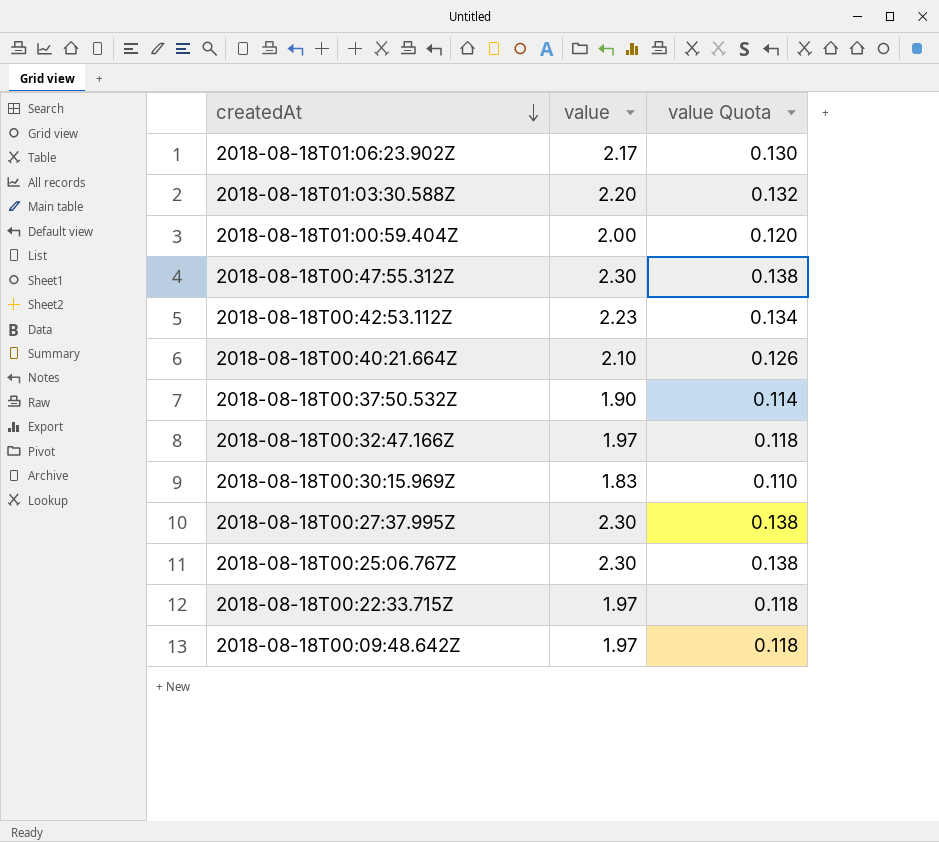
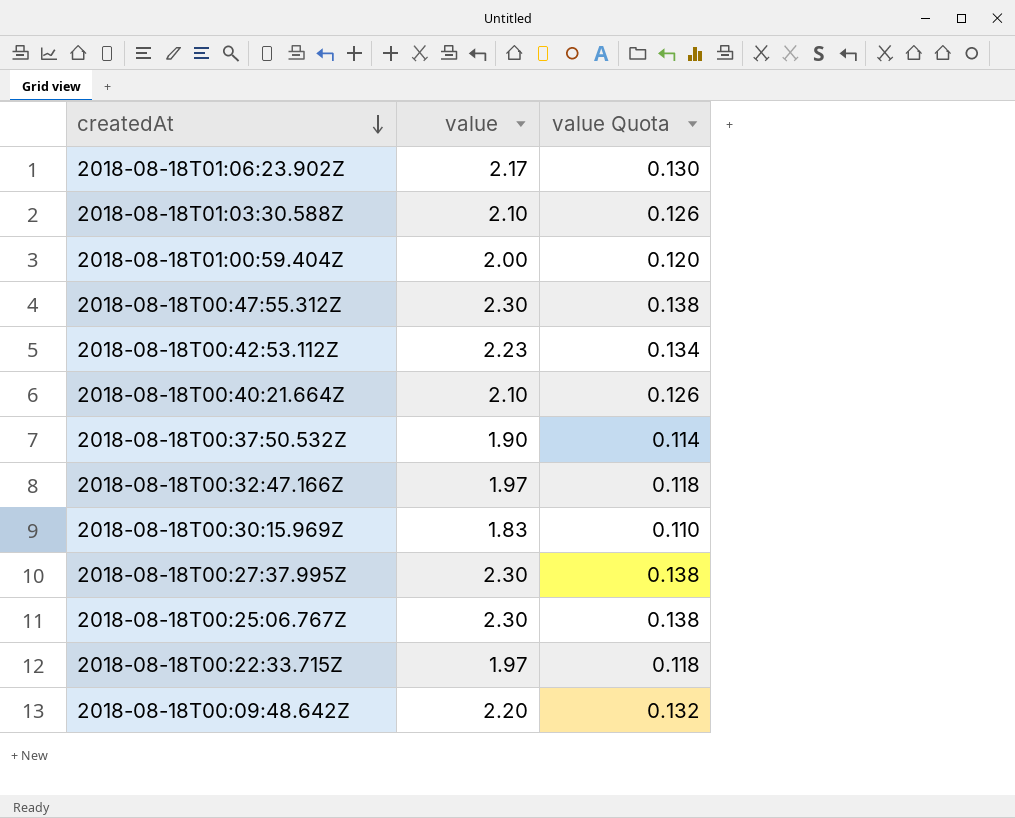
2018-08-18T01:03:30.588Z | value: 2.20 -> 2.10
2018-08-18T01:03:30.588Z | value Quota: 0.132 -> 0.126
2018-08-18T00:09:48.642Z | value: 1.97 -> 2.20
2018-08-18T00:09:48.642Z | value Quota: 0.118 -> 0.132

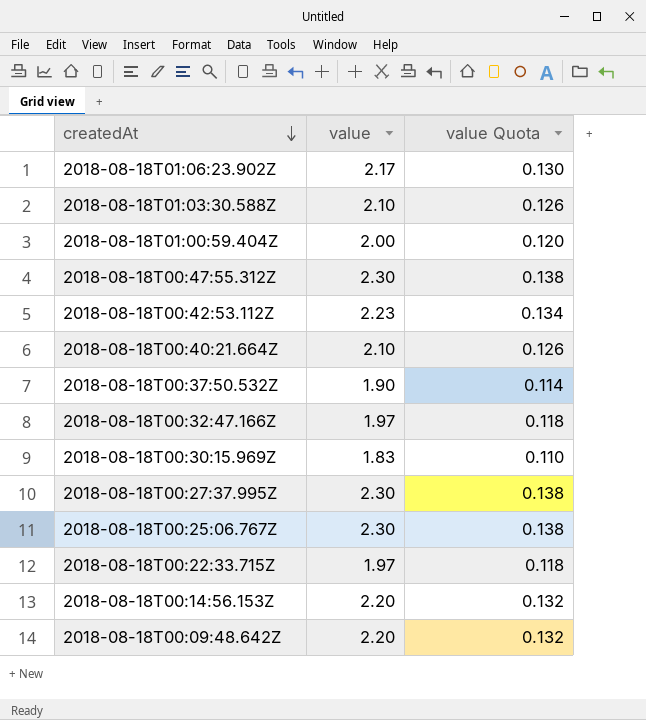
row 2018-08-18T00:14:56.153Z: none -> 2.20 | 0.132

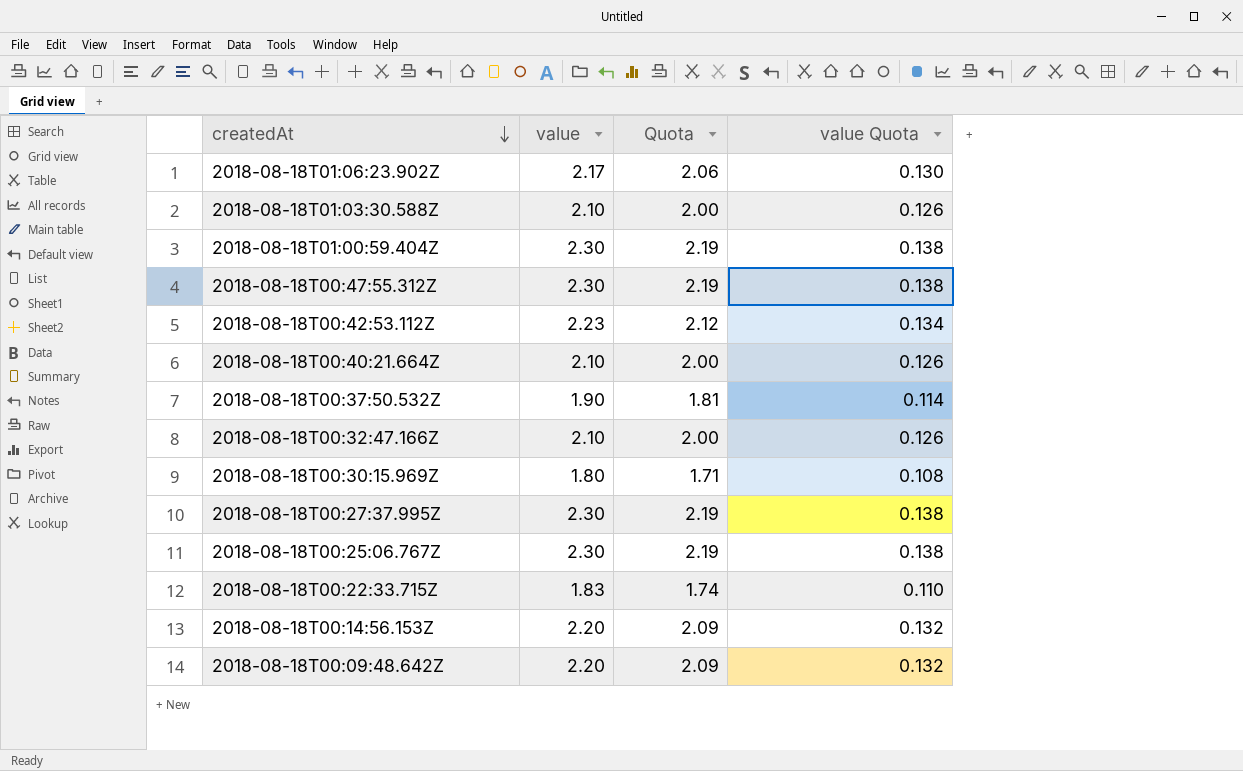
column Quota | formula: none -> [value] * 0.95
2018-08-18T01:00:59.404Z | value: 2.00 -> 2.30
2018-08-18T01:00:59.404Z | value Quota: 0.120 -> 0.138
2018-08-18T00:32:47.166Z | value: 1.97 -> 2.10
2018-08-18T00:32:47.166Z | value Quota: 0.118 -> 0.126
2018-08-18T00:30:15.969Z | value: 1.83 -> 1.80
2018-08-18T00:30:15.969Z | value Quota: 0.110 -> 0.108
2018-08-18T00:22:33.715Z | value: 1.97 -> 1.83
2018-08-18T00:22:33.715Z | value Quota: 0.118 -> 0.110

